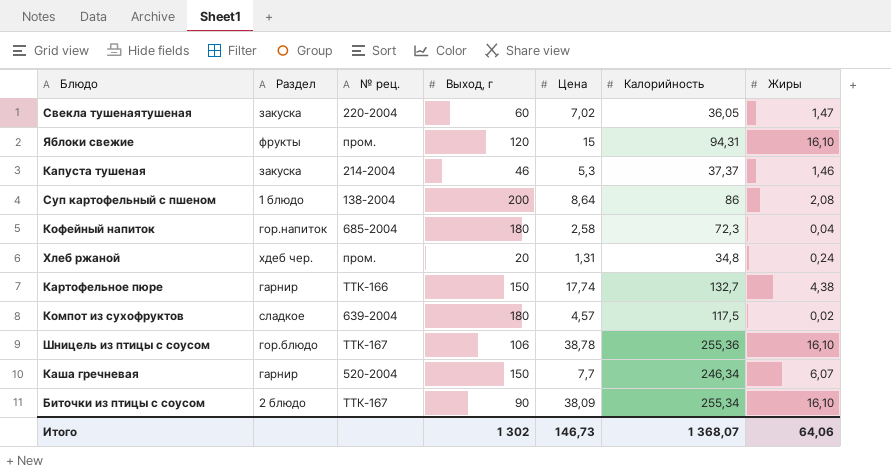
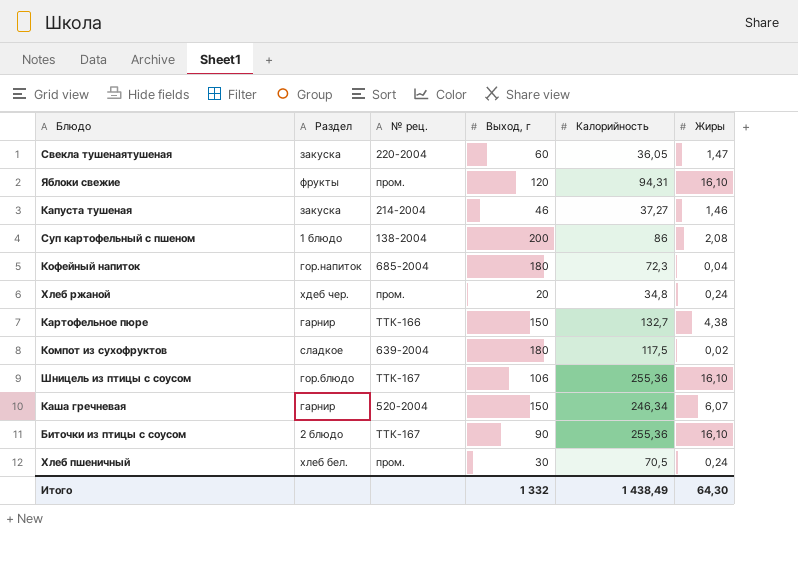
column Цена | position: 5 -> none
Капуста тушеная | Калорийность: 37,37 -> 37,27
Биточки из птицы с соусом | Калорийность: 255,34 -> 255,36
row Хлеб пшеничный: none -> хлеб бел. | пром. | 30 | 70,5 | 0,24
Итого | Выход, г: 1 302 -> 1 332
Итого | Калорийность: 1 368,07 -> 1 438,49
Итого | Жиры: 64,06 -> 64,30

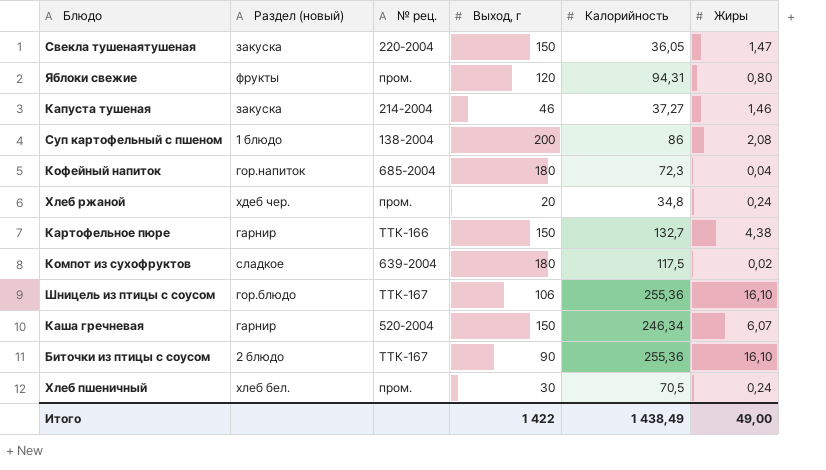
column name: Раздел -> Раздел (новый)
Свекла тушенаятушеная | Выход, г: 60 -> 150
Яблоки свежие | Жиры: 16,10 -> 0,80
Итого | Выход, г: 1 332 -> 1 422
Итого | Жиры: 64,30 -> 49,00

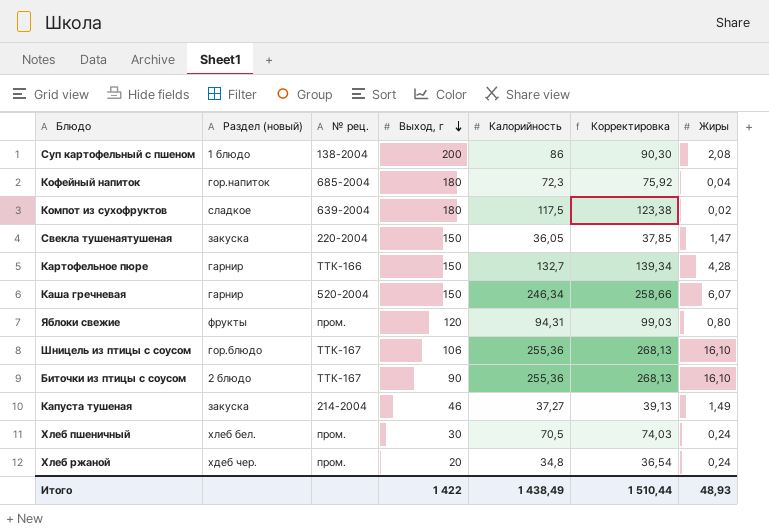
row order: none -> Выход, г descending
column Корректировка | formula: none -> [Калорийность] * 1,05
Картофельное пюре | Жиры: 4,38 -> 4,28
Капуста тушеная | Жиры: 1,46 -> 1,49
Итого | Жиры: 49,00 -> 48,93

